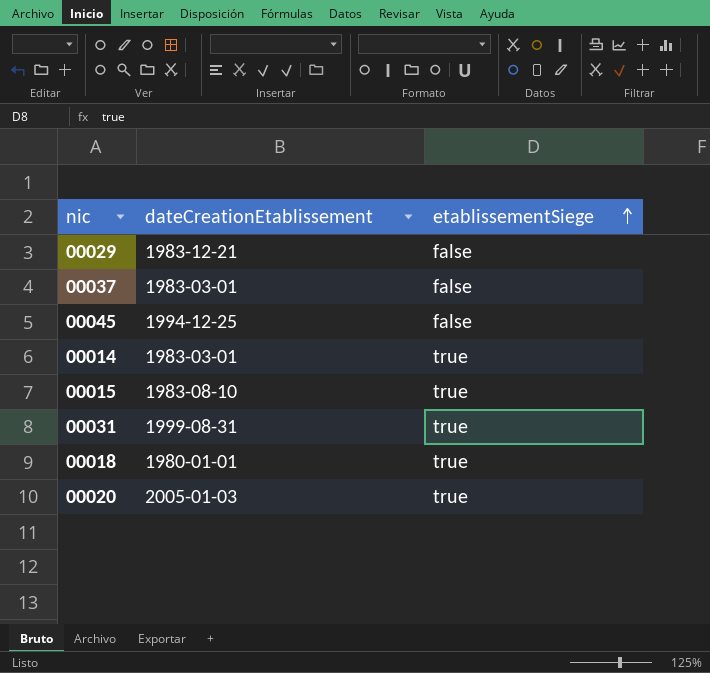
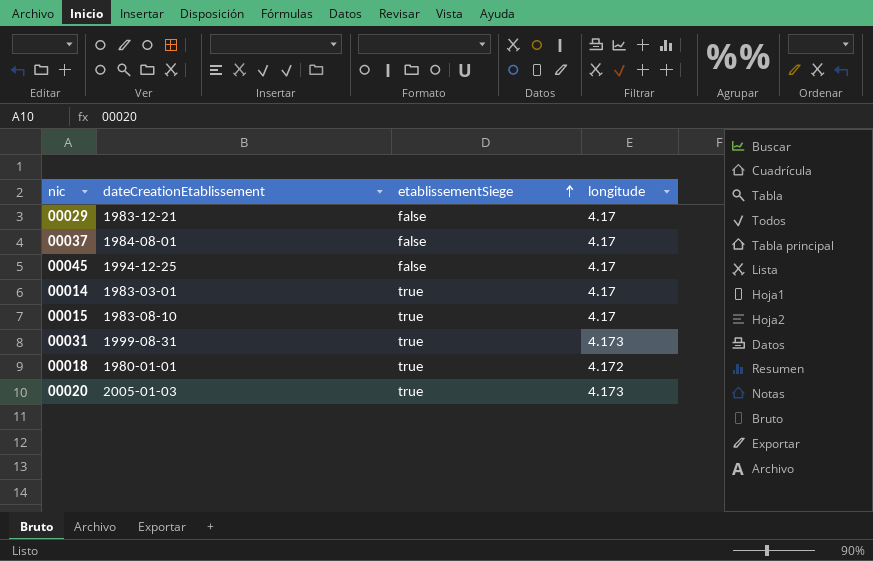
column longitude | position: none -> 4
00037 | dateCreationEtablissement: 1983-03-01 -> 1984-08-01

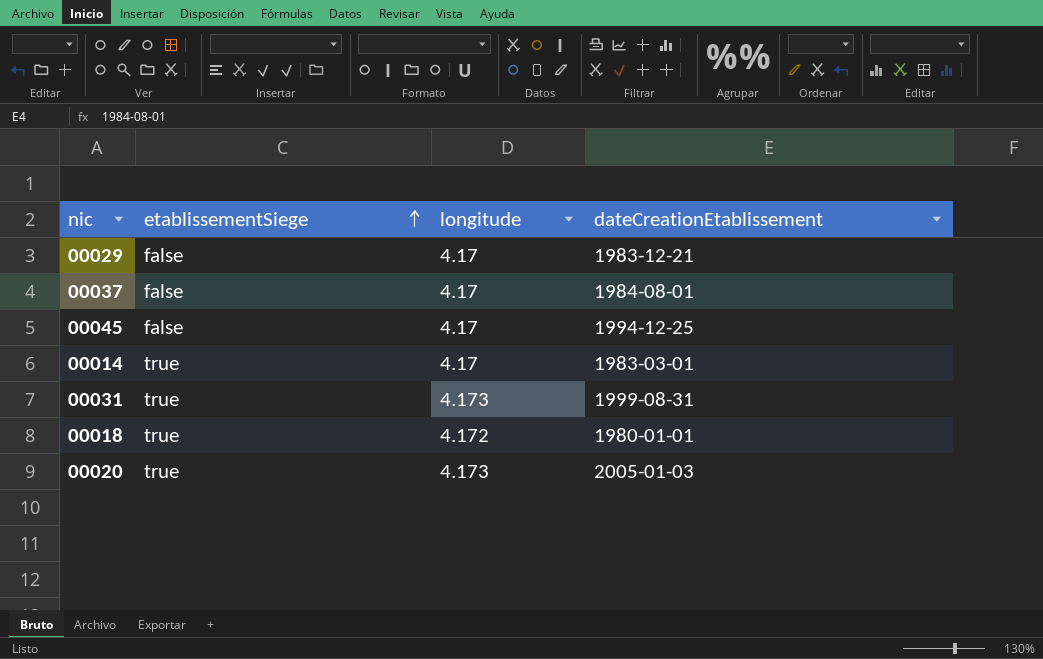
column dateCreationEtablissement | position: 2 -> 4
row 00015: 1983-08-10 | true | 4.17 -> none

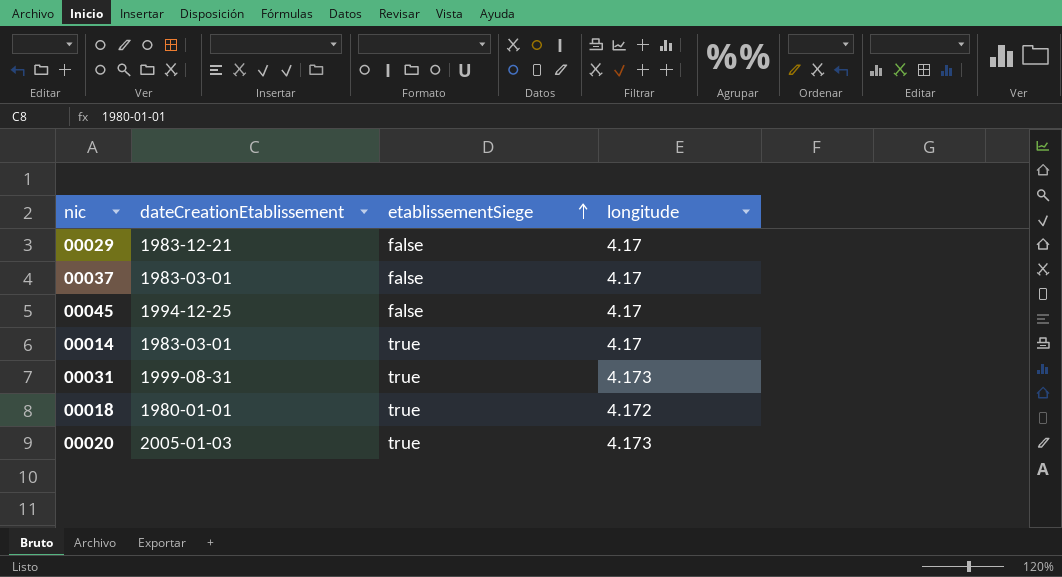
column dateCreationEtablissement | position: 4 -> 2
00037 | dateCreationEtablissement: 1984-08-01 -> 1983-03-01

